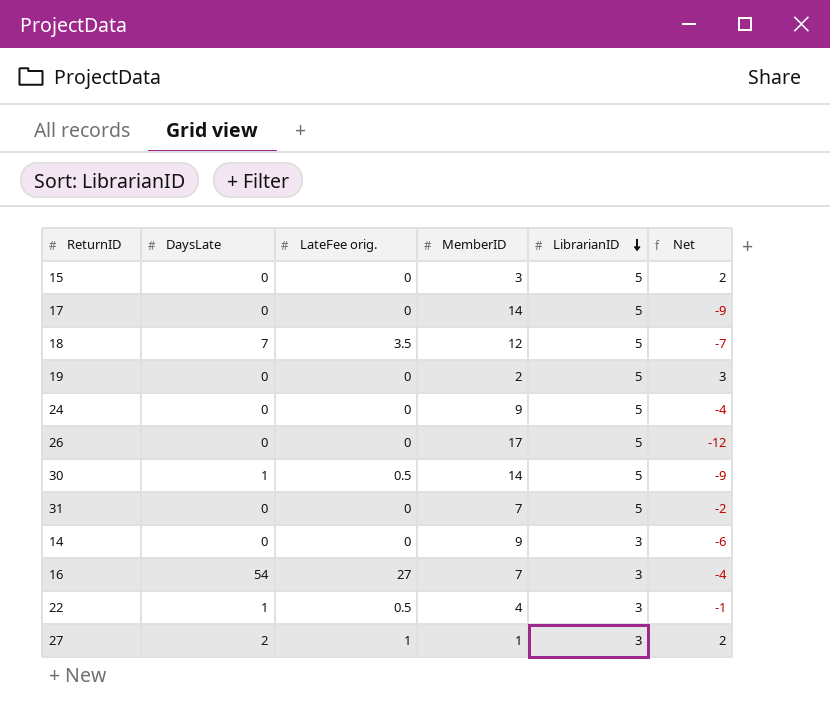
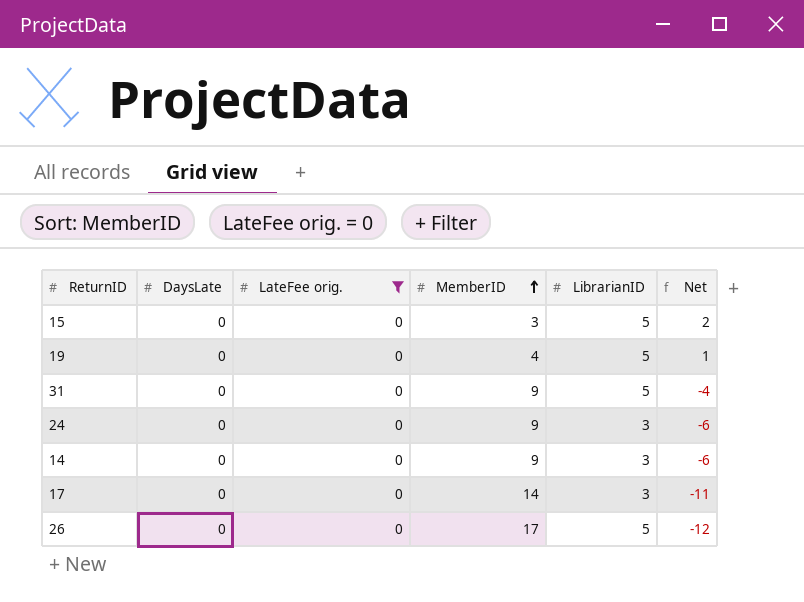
filter: none -> LateFee orig. = 0
row order: LibrarianID descending -> MemberID ascending
19 | MemberID: 2 -> 4
19 | Net: 3 -> 1
31 | MemberID: 7 -> 9
31 | Net: -2 -> -4
24 | LibrarianID: 5 -> 3
24 | Net: -4 -> -6
17 | LibrarianID: 5 -> 3
17 | Net: -9 -> -11

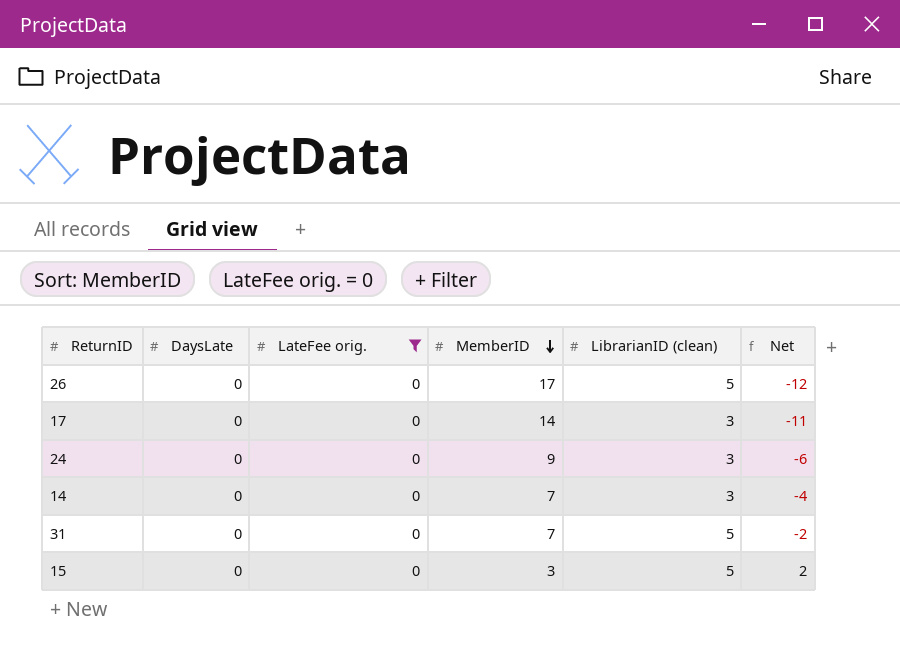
row order: MemberID ascending -> MemberID descending
column name: LibrarianID -> LibrarianID (clean)
row 19: 0 | 0 | 4 | 5 | 1 -> none
14 | MemberID: 9 -> 7
14 | Net: -6 -> -4
31 | MemberID: 9 -> 7
31 | Net: -4 -> -2

